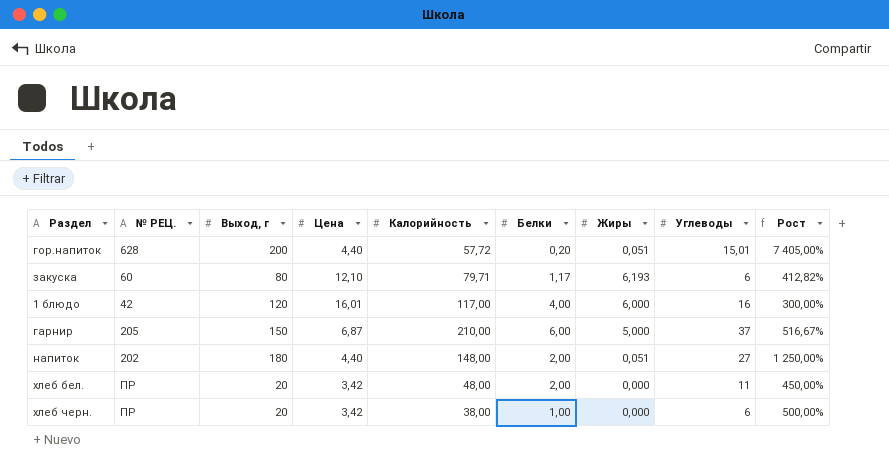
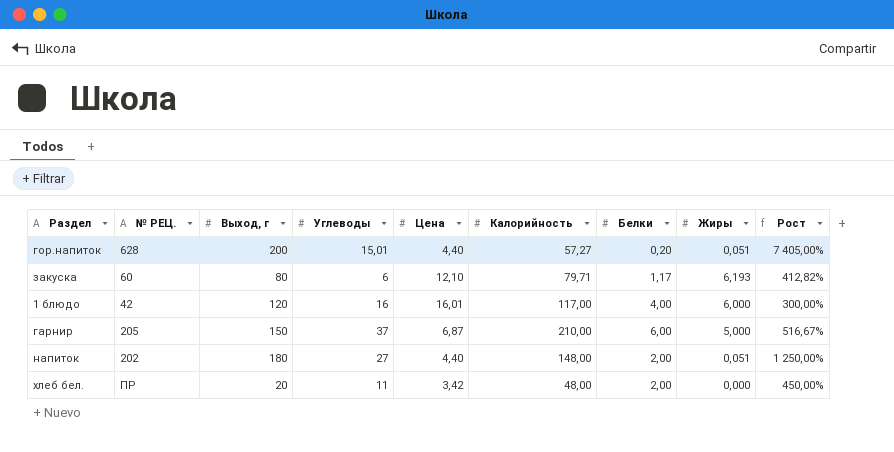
column Углеводы | position: 8 -> 4
row хлеб черн.: ПР | 20 | 3,42 | 38,00 | 1,00 | 0,000 | 6 | 500,00% -> none
гор.напиток | Калорийность: 57,72 -> 57,27

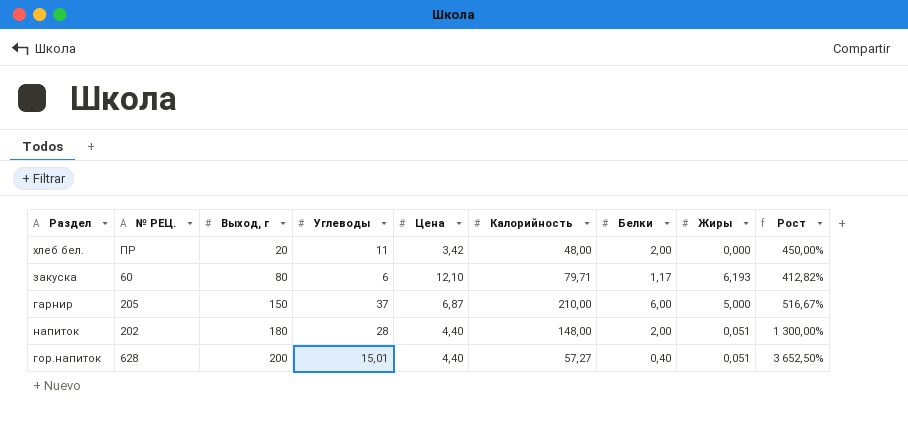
row order: none -> Выход, г ascending
row 1 блюдо: 42 | 120 | 16 | 16,01 | 117,00 | 4,00 | 6,000 | 300,00% -> none
напиток | Углеводы: 27 -> 28
напиток | Рост: 1 250,00% -> 1 300,00%
гор.напиток | Белки: 0,20 -> 0,40
гор.напиток | Рост: 7 405,00% -> 3 652,50%

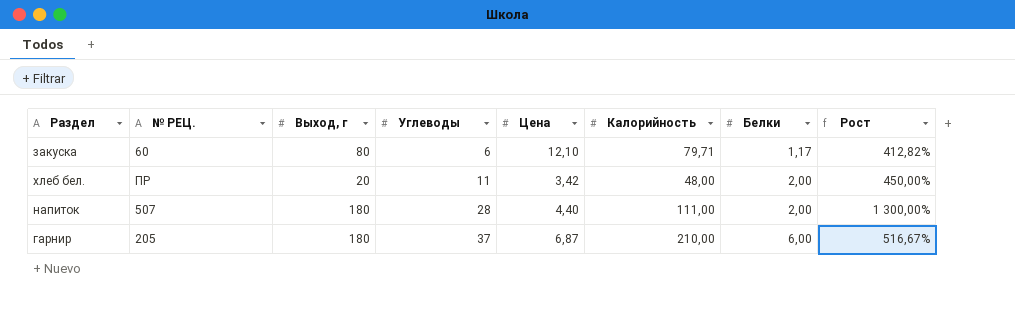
row order: Выход, г ascending -> Углеводы ascending
column Жиры | position: 8 -> none
row гор.напиток: 628 | 200 | 15,01 | 4,40 | 57,27 | 0,40 | 0,051 | 3 652,50% -> none
напиток | № РЕЦ.: 202 -> 507
напиток | Калорийность: 148,00 -> 111,00
гарнир | Выход, г: 150 -> 180

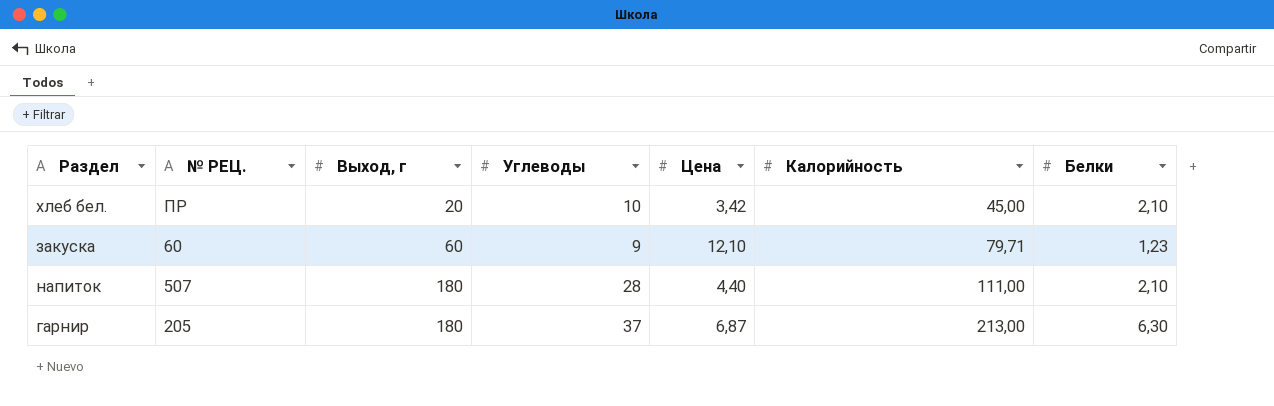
row order: Углеводы ascending -> Выход, г ascending
column Рост | formula: ([Углеводы] - [Белки]) / [Белки] -> none
хлеб бел. | Углеводы: 11 -> 10
хлеб бел. | Калорийность: 48,00 -> 45,00
хлеб бел. | Белки: 2,00 -> 2,10
закуска | Выход, г: 80 -> 60
закуска | Углеводы: 6 -> 9
закуска | Белки: 1,17 -> 1,23
напиток | Белки: 2,00 -> 2,10
гарнир | Калорийность: 210,00 -> 213,00
гарнир | Белки: 6,00 -> 6,30

